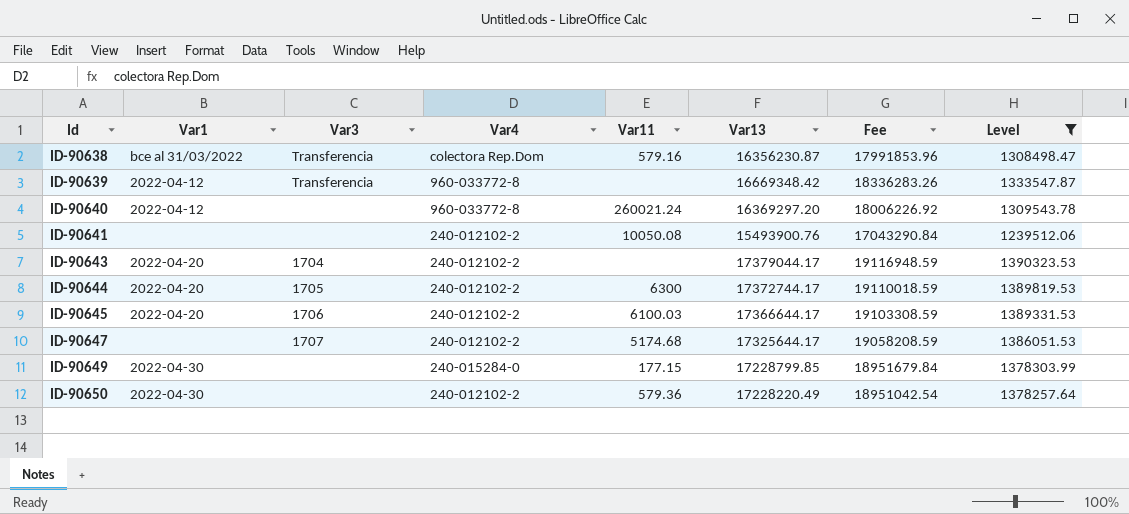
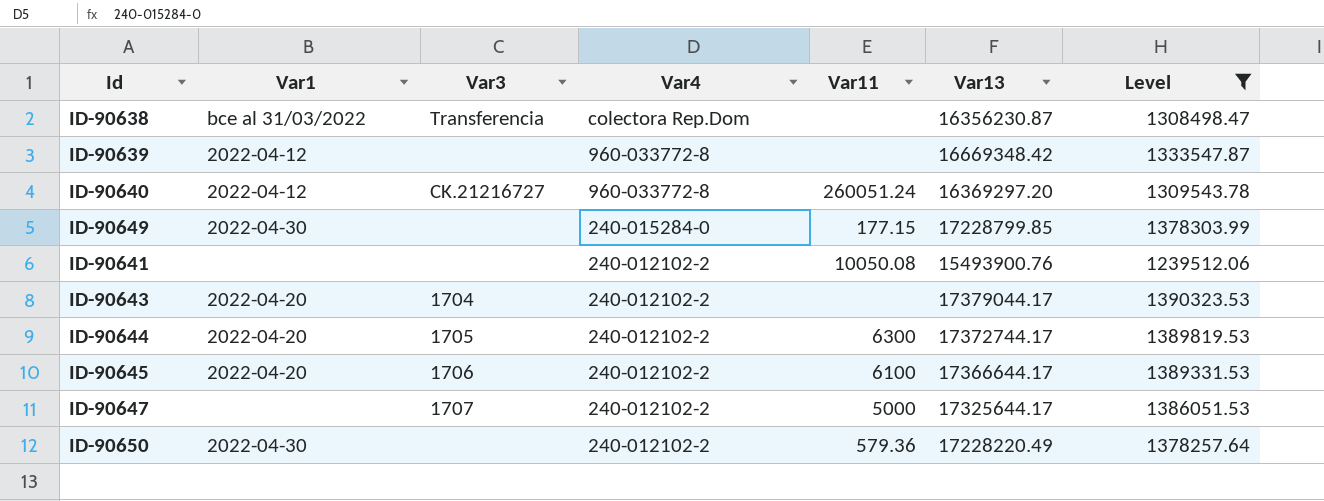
row order: Id ascending -> Var4 descending
column Fee | formula: [Var13] * 1.1 -> none
ID-90638 | Var11: 579.16 -> none
ID-90639 | Var3: Transferencia -> none
ID-90640 | Var3: none -> CK.21216727
ID-90640 | Var11: 260021.24 -> 260051.24
ID-90645 | Var11: 6100.03 -> 6100
ID-90647 | Var11: 5174.68 -> 5000

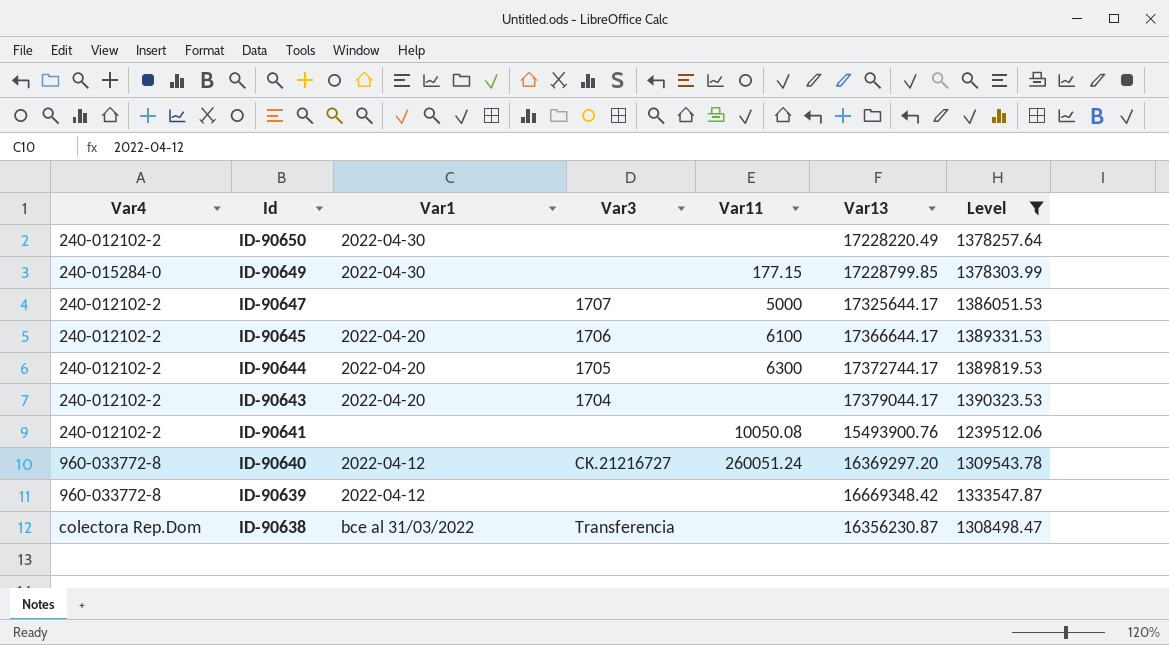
row order: Var4 descending -> Id descending
column Var4 | position: 4 -> 1
ID-90650 | Var11: 579.36 -> none

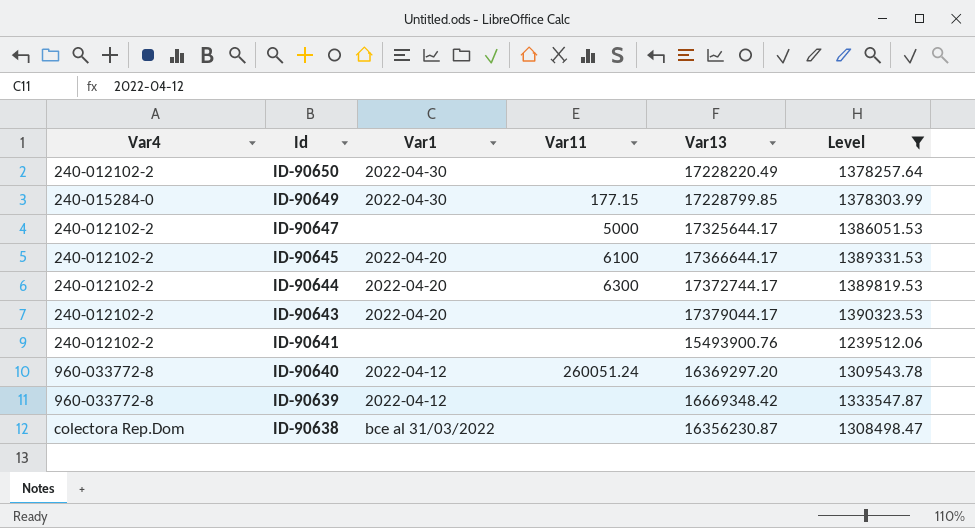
column Var3 | position: 4 -> none
ID-90641 | Var11: 10050.08 -> none

